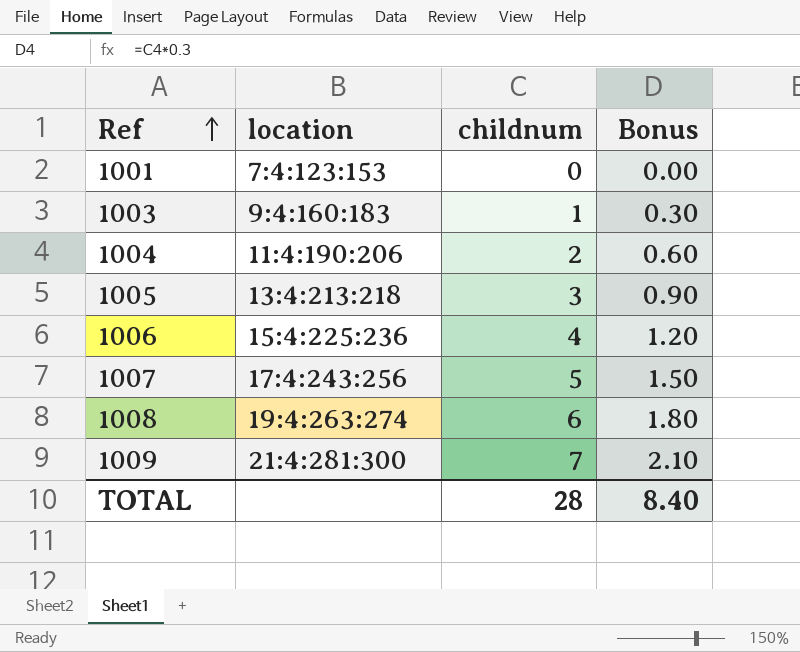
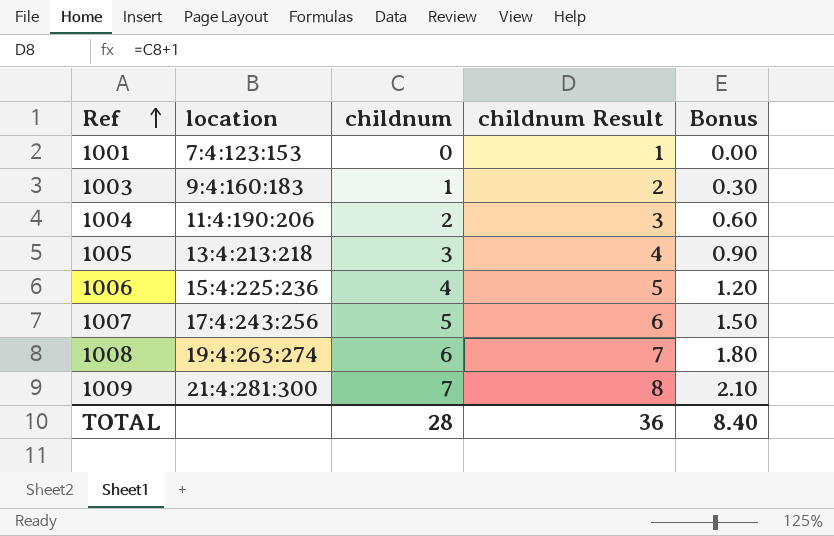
column childnum Result | formula: none -> [childnum] + 1

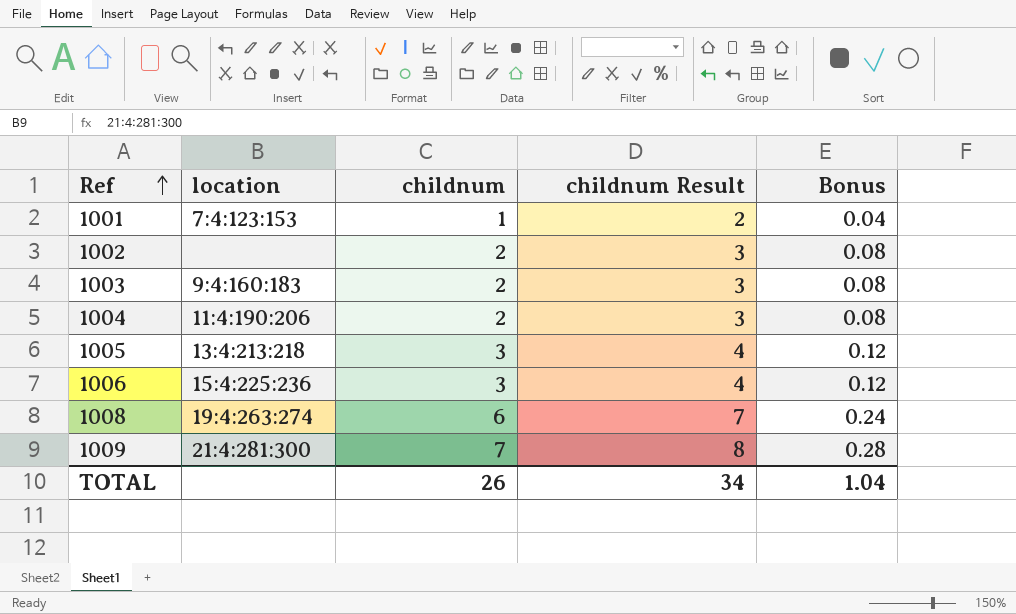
column Bonus | formula: [childnum] * 0.3 -> [childnum] * 0.04
row 1007: 17:4:243:256 | 5 | 6 | 1.50 -> none
1001 | childnum: 0 -> 1
1001 | childnum Result: 1 -> 2
row 1002: none -> none | 2 | 3 | 0.08
1003 | childnum: 1 -> 2
1003 | childnum Result: 2 -> 3
1006 | childnum: 4 -> 3
1006 | childnum Result: 5 -> 4
TOTAL | childnum: 28 -> 26
TOTAL | childnum Result: 36 -> 34
TOTAL | Bonus: 8.40 -> 1.04

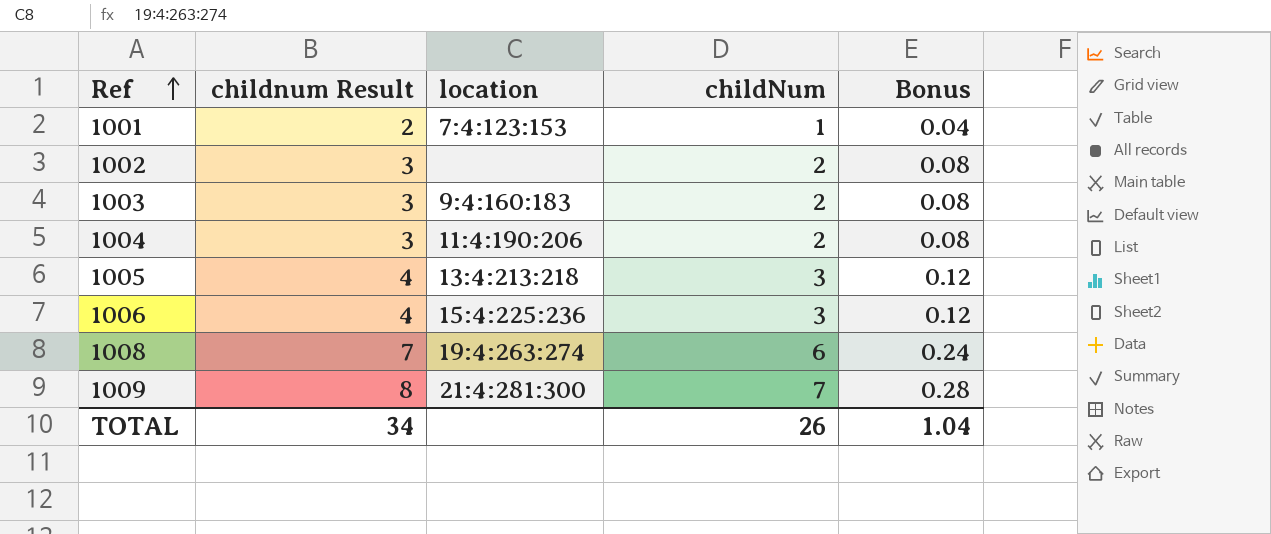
column childnum Result | position: 4 -> 2
column name: childnum -> childNum

